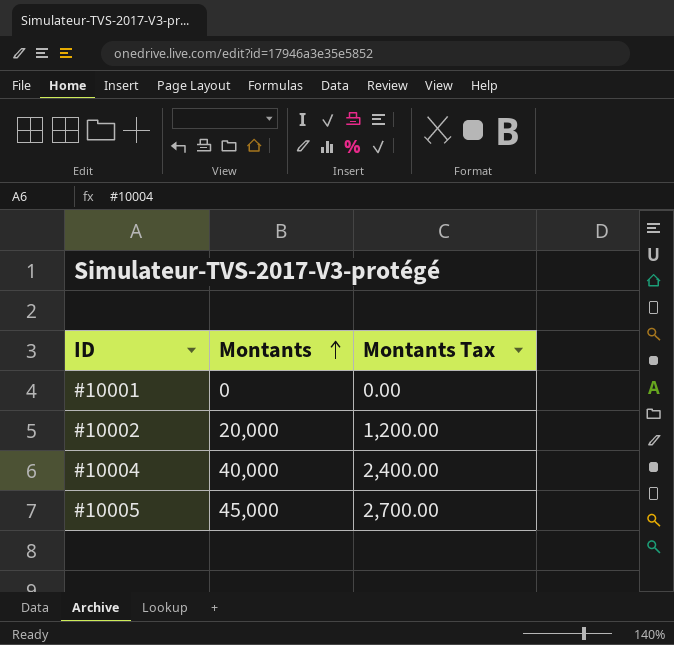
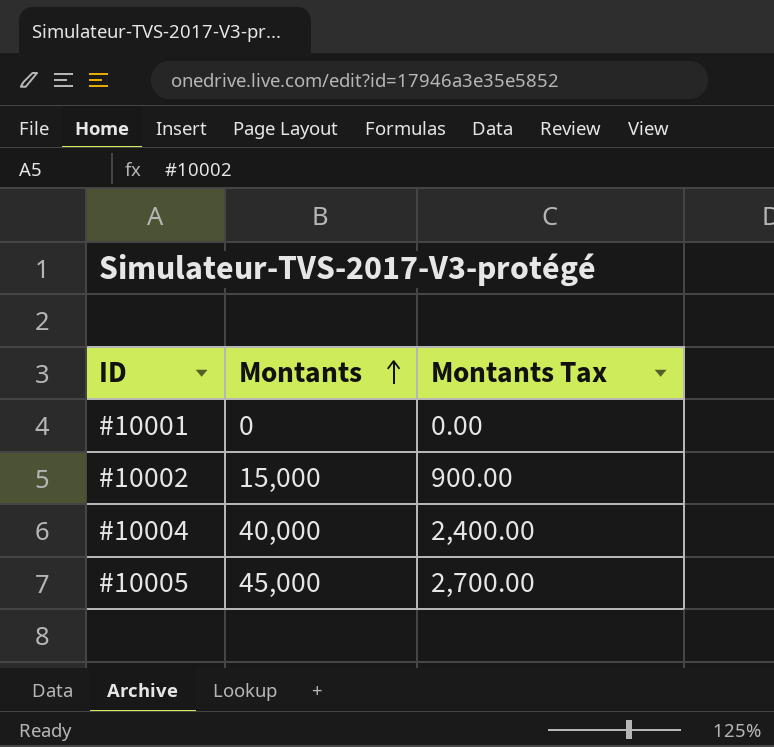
#10002 | Montants: 20,000 -> 15,000
#10002 | Montants Tax: 1,200.00 -> 900.00

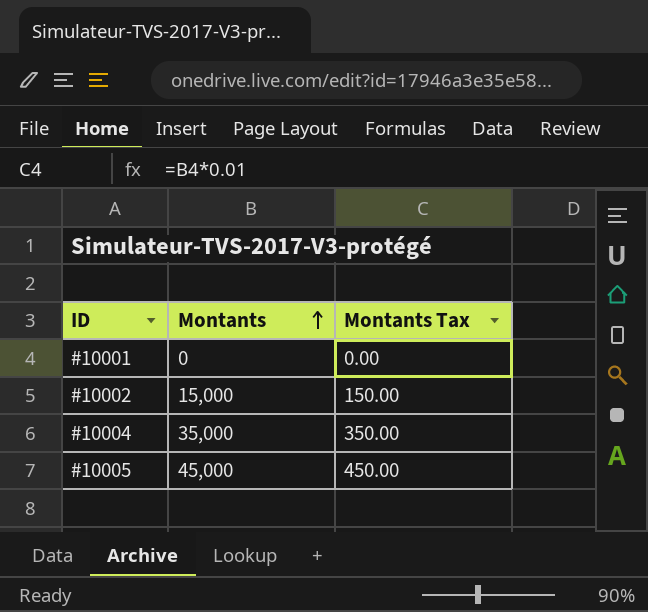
column Montants Tax | formula: [Montants] * 0.06 -> [Montants] * 0.01
#10004 | Montants: 40,000 -> 35,000

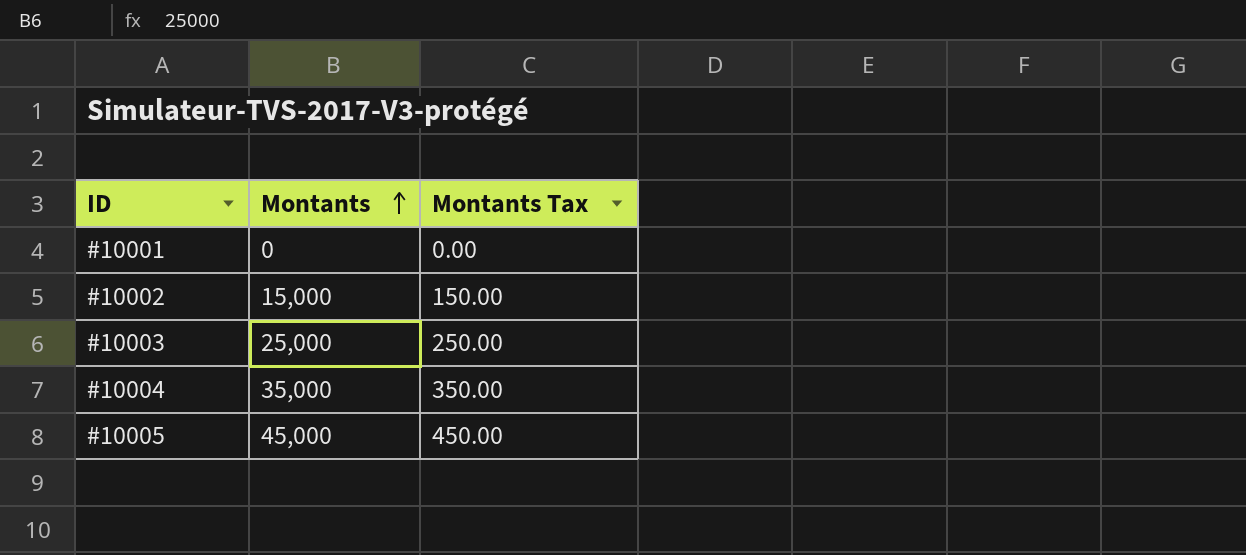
row #10003: none -> 25,000 | 250.00

